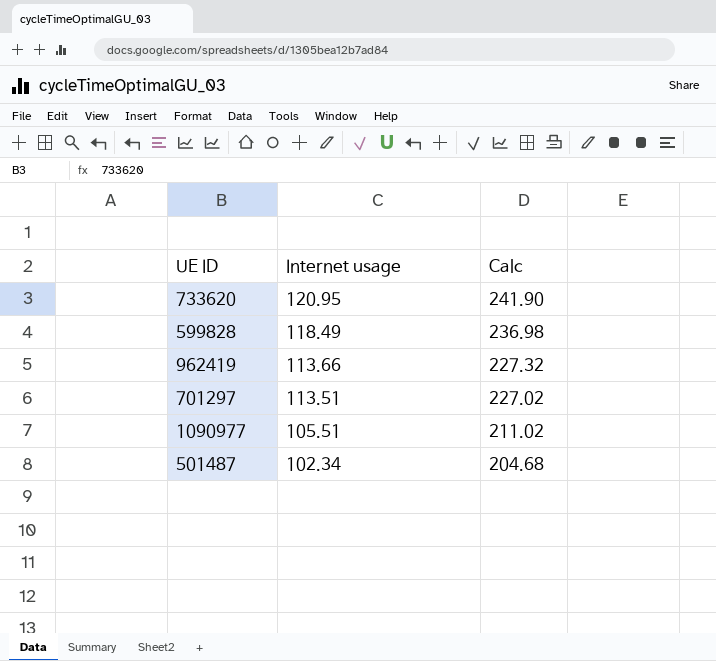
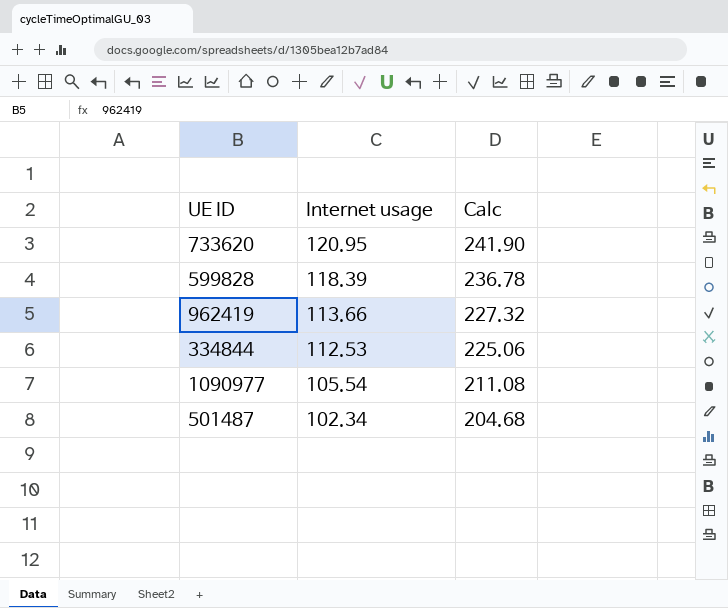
row 701297: 113.51 | 227.02 -> none
599828 | Internet usage: 118.49 -> 118.39
599828 | Calc: 236.98 -> 236.78
row 334844: none -> 112.53 | 225.06
1090977 | Internet usage: 105.51 -> 105.54
1090977 | Calc: 211.02 -> 211.08

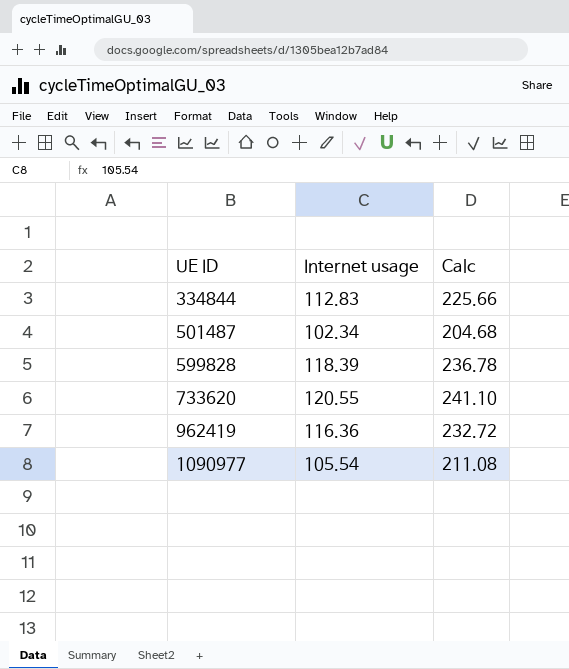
row order: Internet usage descending -> UE ID ascending
334844 | Internet usage: 112.53 -> 112.83
334844 | Calc: 225.06 -> 225.66
733620 | Internet usage: 120.95 -> 120.55
733620 | Calc: 241.90 -> 241.10
962419 | Internet usage: 113.66 -> 116.36
962419 | Calc: 227.32 -> 232.72

